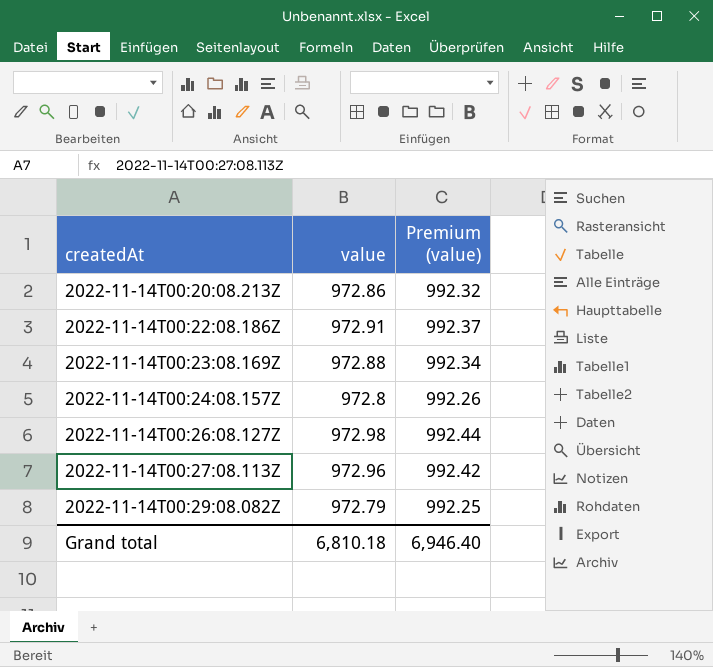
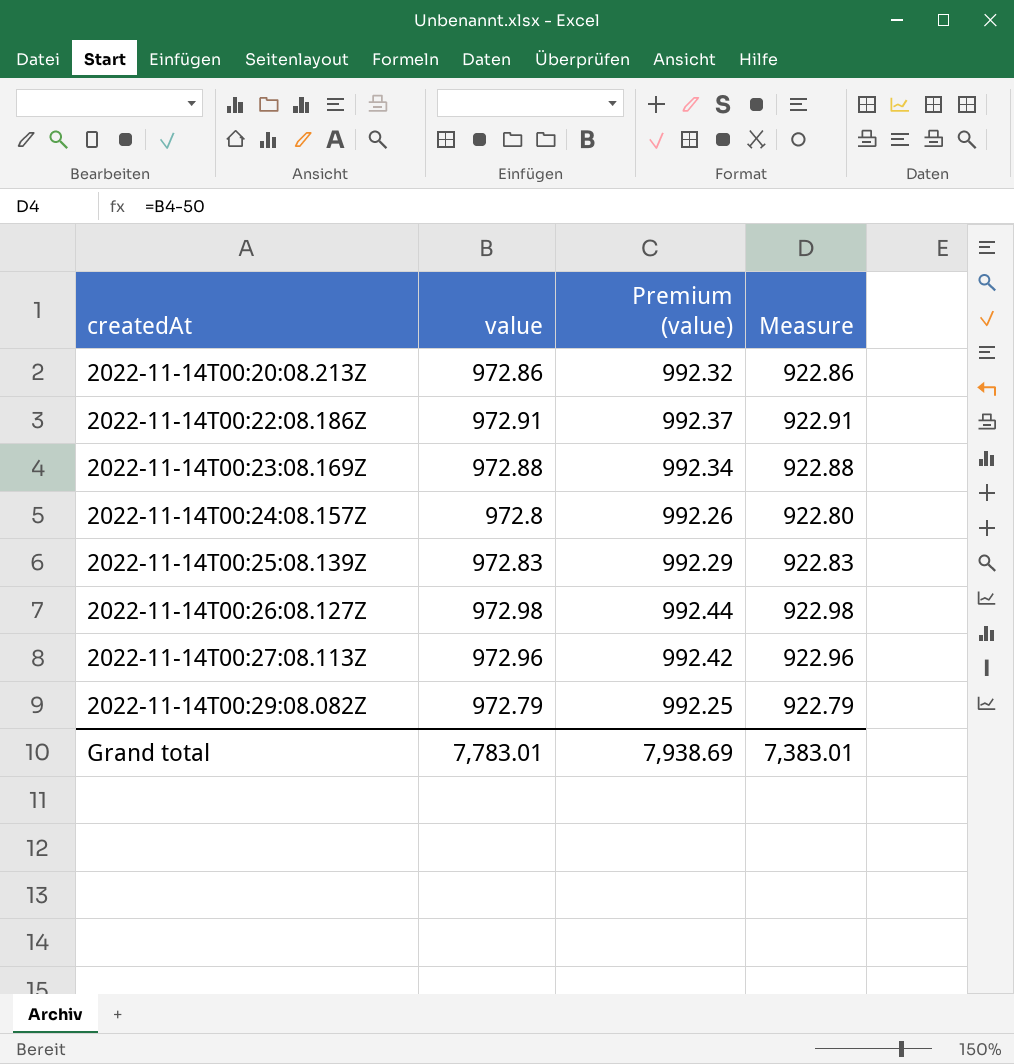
column Measure | formula: none -> [value] - 50
row 2022-11-14T00:25:08.139Z: none -> 972.83 | 992.29 | 922.83
Grand total | value: 6,810.18 -> 7,783.01
Grand total | Premium (value): 6,946.40 -> 7,938.69

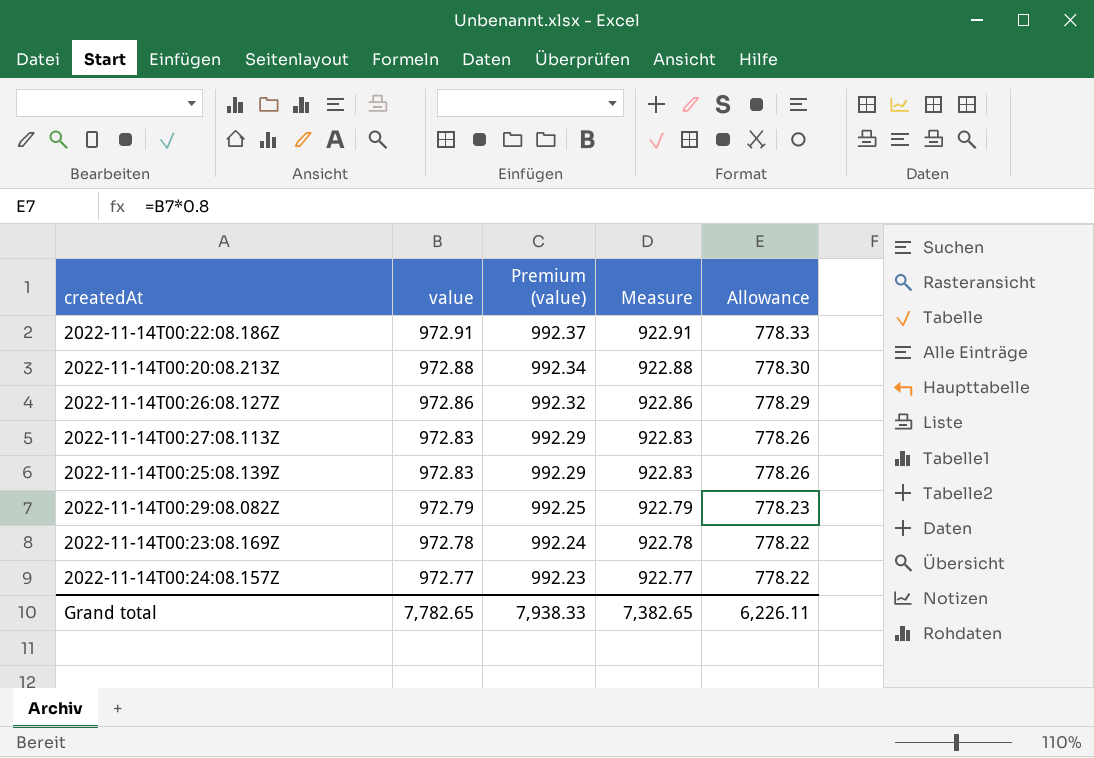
row order: createdAt ascending -> value descending
column Allowance | formula: none -> [value] * 0.8
2022-11-14T00:20:08.213Z | value: 972.86 -> 972.88
2022-11-14T00:20:08.213Z | Premium (value): 992.32 -> 992.34
2022-11-14T00:20:08.213Z | Measure: 922.86 -> 922.88
2022-11-14T00:26:08.127Z | value: 972.98 -> 972.86
2022-11-14T00:26:08.127Z | Premium (value): 992.44 -> 992.32
2022-11-14T00:26:08.127Z | Measure: 922.98 -> 922.86
2022-11-14T00:27:08.113Z | value: 972.96 -> 972.83
2022-11-14T00:27:08.113Z | Premium (value): 992.42 -> 992.29
2022-11-14T00:27:08.113Z | Measure: 922.96 -> 922.83
2022-11-14T00:23:08.169Z | value: 972.88 -> 972.78
2022-11-14T00:23:08.169Z | Premium (value): 992.34 -> 992.24
2022-11-14T00:23:08.169Z | Measure: 922.88 -> 922.78
2022-11-14T00:24:08.157Z | value: 972.8 -> 972.77
2022-11-14T00:24:08.157Z | Premium (value): 992.26 -> 992.23
2022-11-14T00:24:08.157Z | Measure: 922.80 -> 922.77
Grand total | value: 7,783.01 -> 7,782.65
Grand total | Premium (value): 7,938.69 -> 7,938.33
Grand total | Measure: 7,383.01 -> 7,382.65

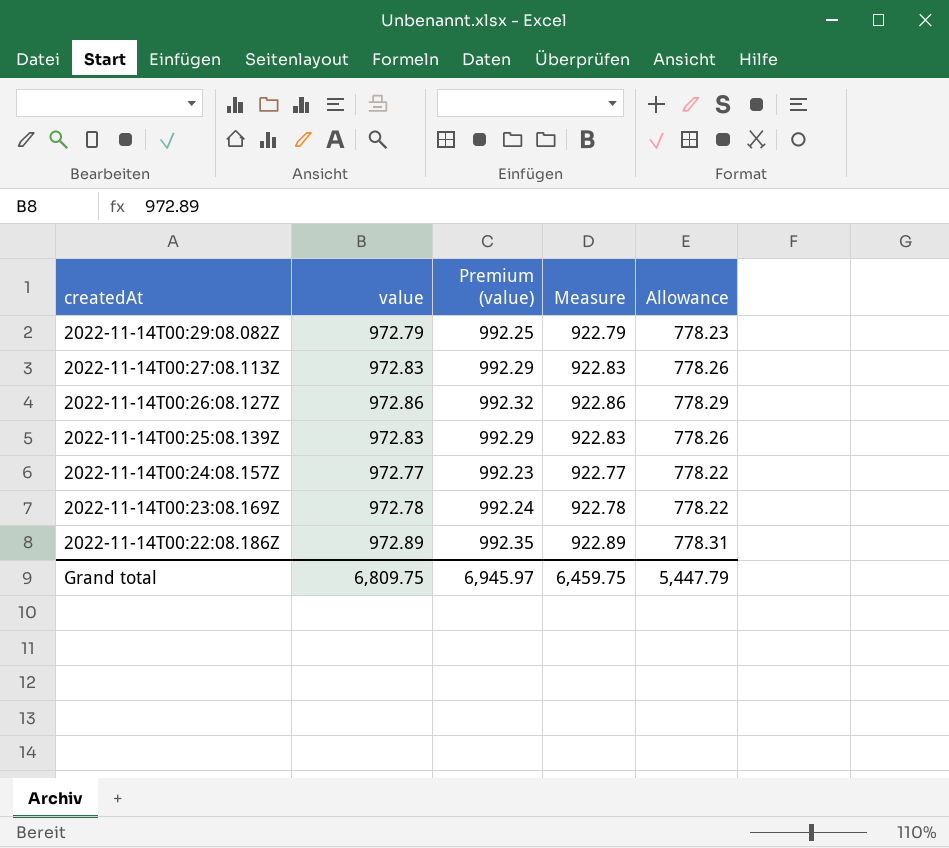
row order: value descending -> createdAt descending
row 2022-11-14T00:20:08.213Z: 972.88 | 992.34 | 922.88 | 778.30 -> none
2022-11-14T00:22:08.186Z | value: 972.91 -> 972.89
2022-11-14T00:22:08.186Z | Premium (value): 992.37 -> 992.35
2022-11-14T00:22:08.186Z | Measure: 922.91 -> 922.89
2022-11-14T00:22:08.186Z | Allowance: 778.33 -> 778.31
Grand total | value: 7,782.65 -> 6,809.75
Grand total | Premium (value): 7,938.33 -> 6,945.97
Grand total | Measure: 7,382.65 -> 6,459.75
Grand total | Allowance: 6,226.11 -> 5,447.79

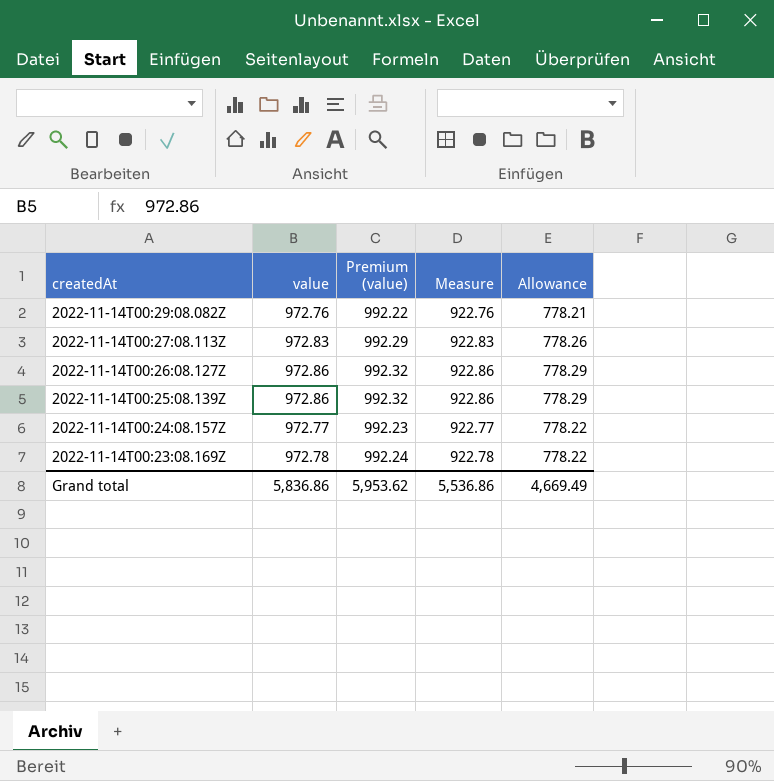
row 2022-11-14T00:22:08.186Z: 972.89 | 992.35 | 922.89 | 778.31 -> none
2022-11-14T00:29:08.082Z | value: 972.79 -> 972.76
2022-11-14T00:29:08.082Z | Premium (value): 992.25 -> 992.22
2022-11-14T00:29:08.082Z | Measure: 922.79 -> 922.76
2022-11-14T00:29:08.082Z | Allowance: 778.23 -> 778.21
2022-11-14T00:25:08.139Z | value: 972.83 -> 972.86
2022-11-14T00:25:08.139Z | Premium (value): 992.29 -> 992.32
2022-11-14T00:25:08.139Z | Measure: 922.83 -> 922.86
2022-11-14T00:25:08.139Z | Allowance: 778.26 -> 778.29
Grand total | value: 6,809.75 -> 5,836.86
Grand total | Premium (value): 6,945.97 -> 5,953.62
Grand total | Measure: 6,459.75 -> 5,536.86
Grand total | Allowance: 5,447.79 -> 4,669.49

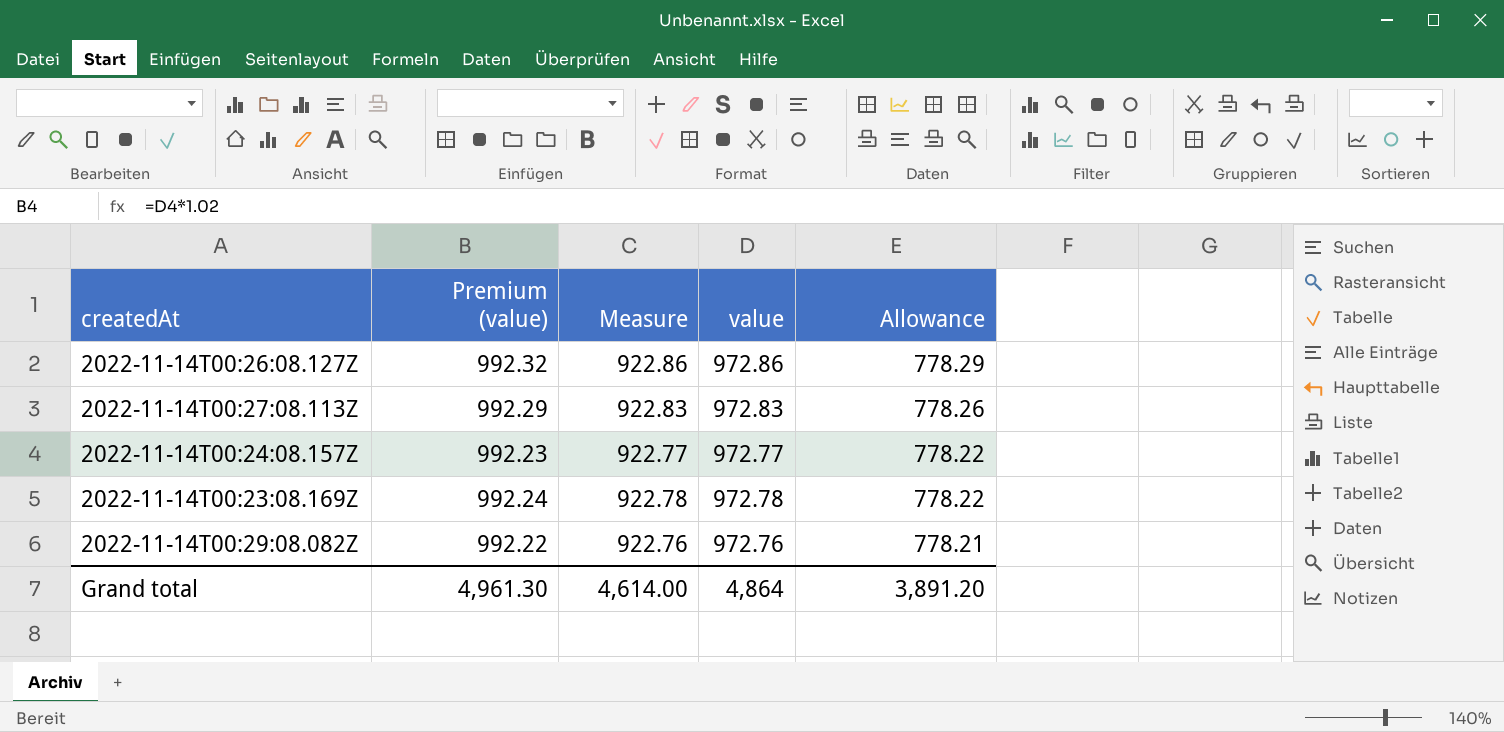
row order: createdAt descending -> Allowance descending
column value | position: 2 -> 4
row 2022-11-14T00:25:08.139Z: 972.86 | 992.32 | 922.86 | 778.29 -> none
Grand total | Premium (value): 5,953.62 -> 4,961.30
Grand total | Measure: 5,536.86 -> 4,614.00
Grand total | value: 5,836.86 -> 4,864
Grand total | Allowance: 4,669.49 -> 3,891.20

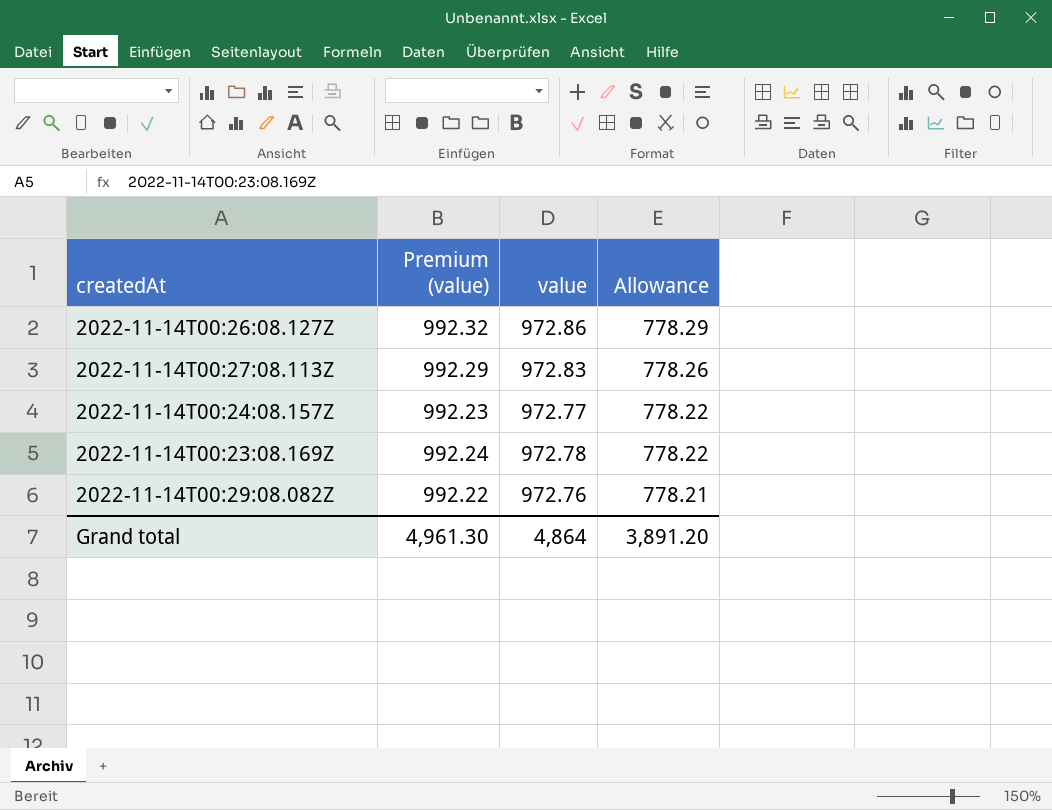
column Measure | formula: [value] - 50 -> none

